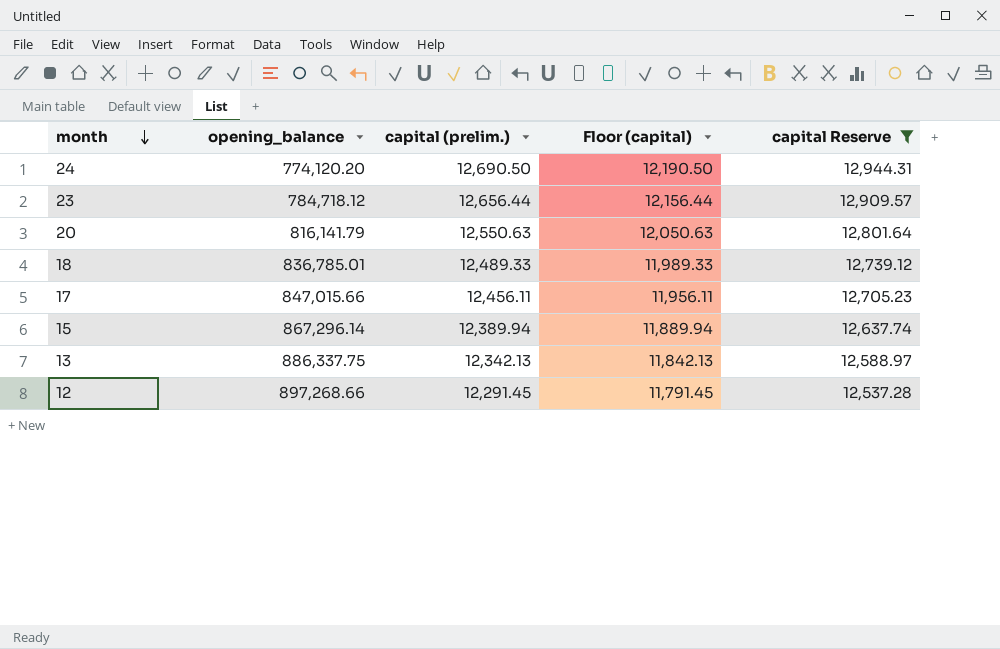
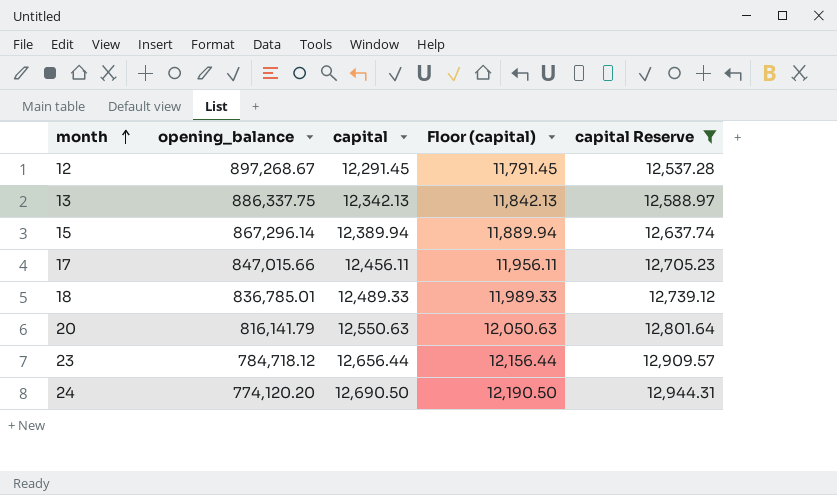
row order: month descending -> month ascending
column name: capital (prelim.) -> capital
12 | opening_balance: 897,268.66 -> 897,268.67

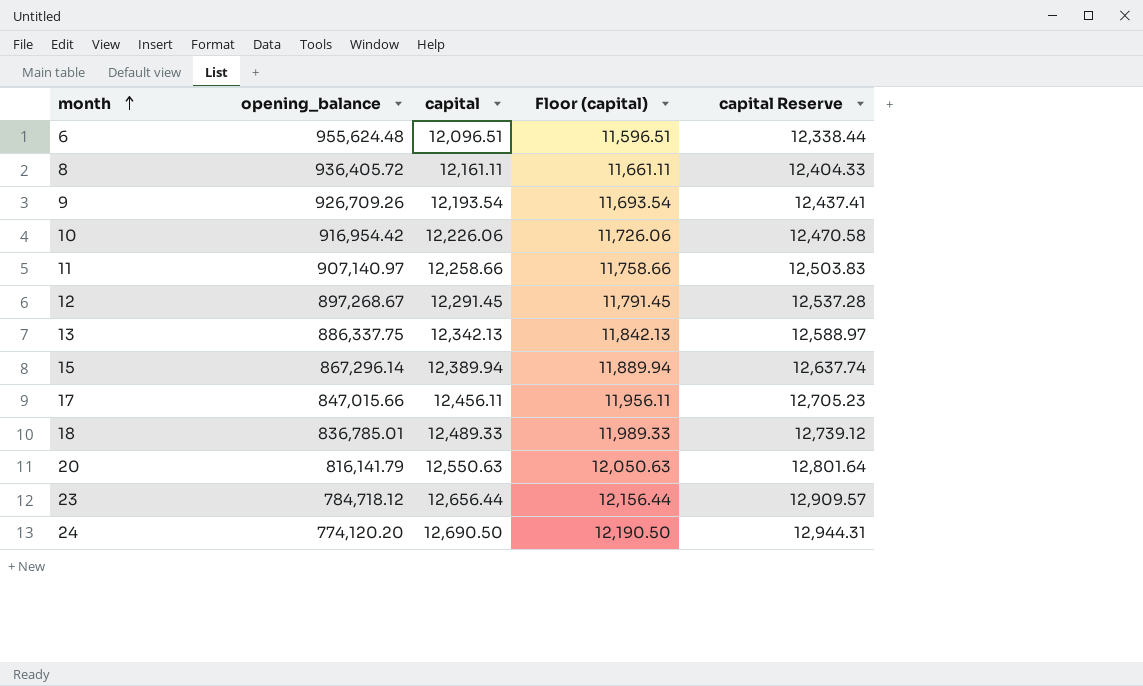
filter: capital Reserve >= 12,537.28 -> none

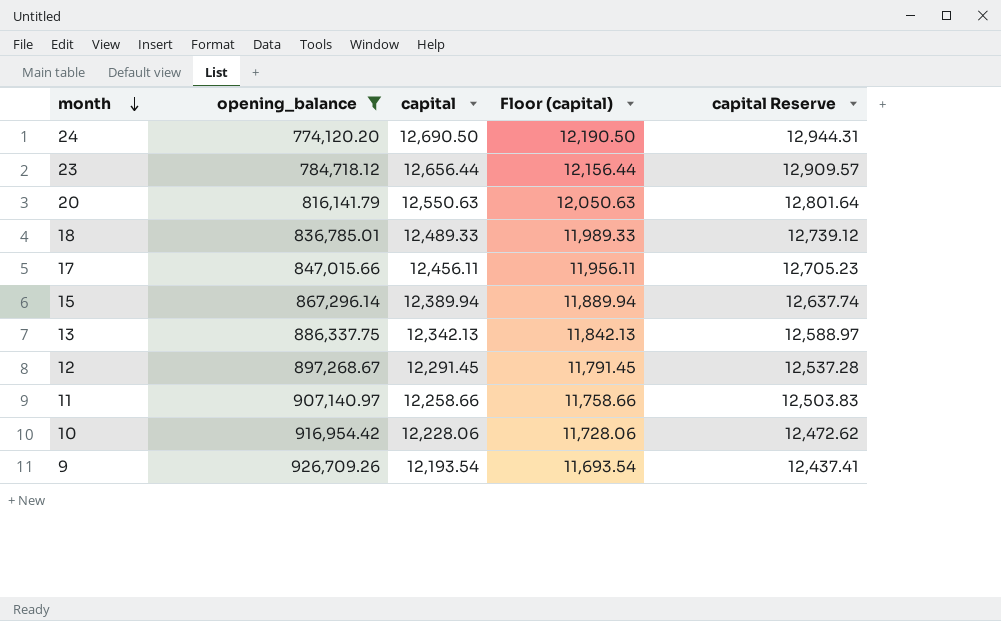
filter: none -> opening_balance <= 926,709.26
row order: month ascending -> month descending
10 | capital: 12,226.06 -> 12,228.06
10 | Floor (capital): 11,726.06 -> 11,728.06
10 | capital Reserve: 12,470.58 -> 12,472.62

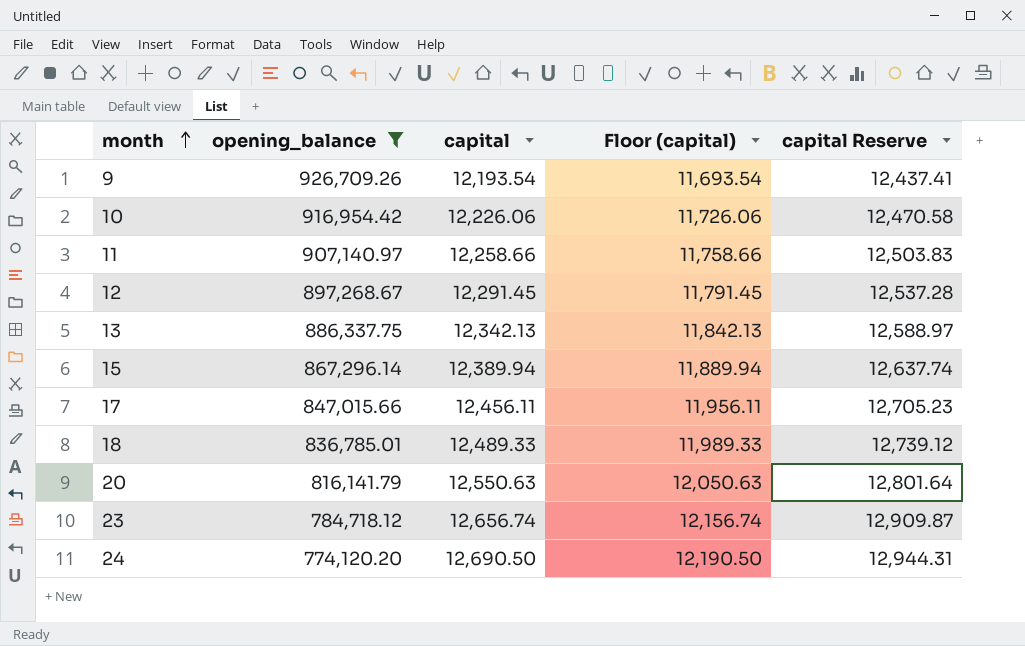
row order: month descending -> month ascending
10 | capital: 12,228.06 -> 12,226.06
10 | Floor (capital): 11,728.06 -> 11,726.06
10 | capital Reserve: 12,472.62 -> 12,470.58
23 | capital: 12,656.44 -> 12,656.74
23 | Floor (capital): 12,156.44 -> 12,156.74
23 | capital Reserve: 12,909.57 -> 12,909.87

